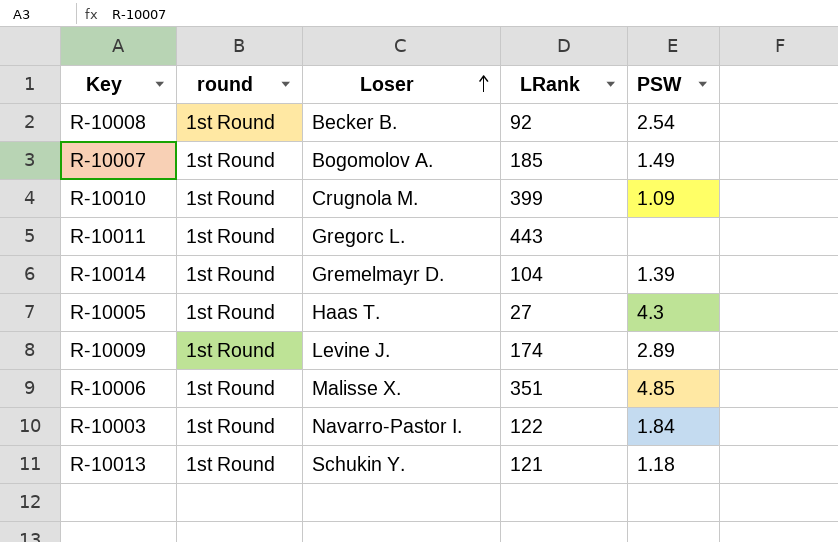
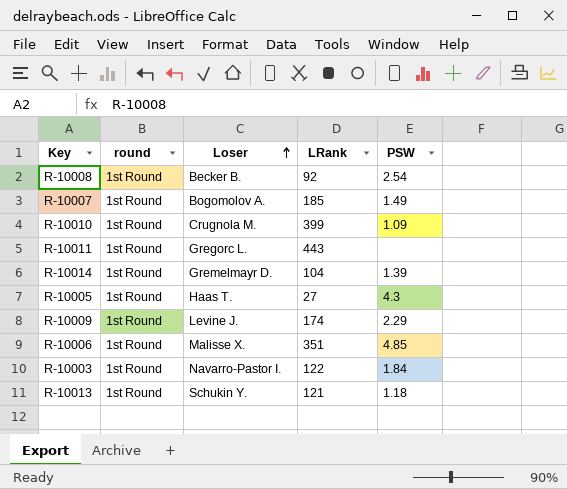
R-10009 | PSW: 2.89 -> 2.29

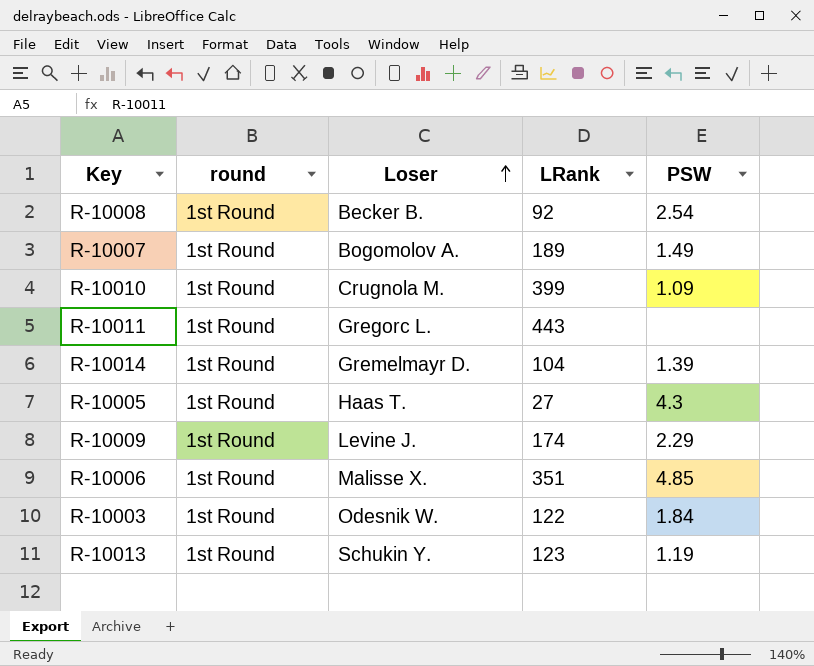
R-10007 | LRank: 185 -> 189
R-10003 | Loser: Navarro-Pastor I. -> Odesnik W.
R-10013 | LRank: 121 -> 123
R-10013 | PSW: 1.18 -> 1.19

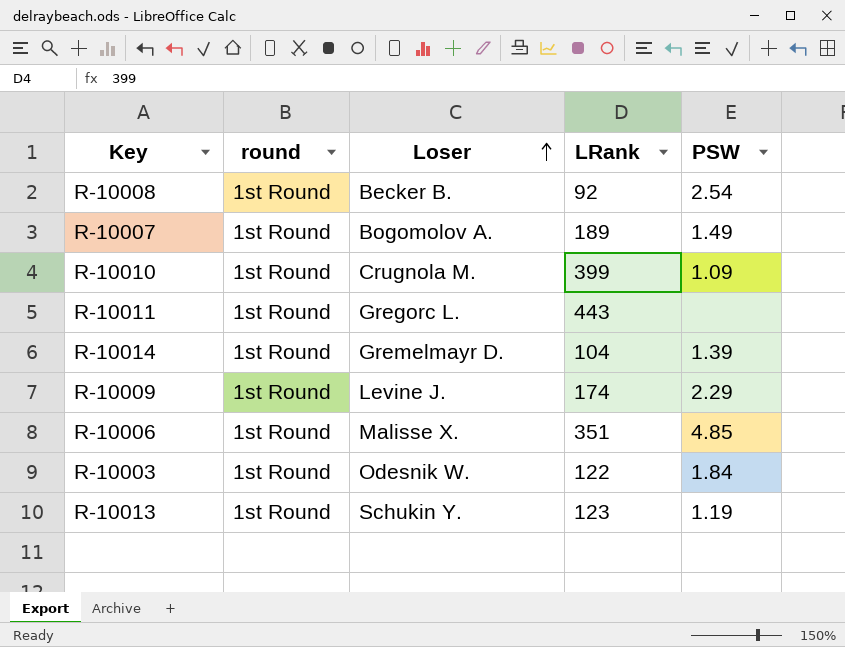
row R-10005: 1st Round | Haas T. | 27 | 4.3 -> none

